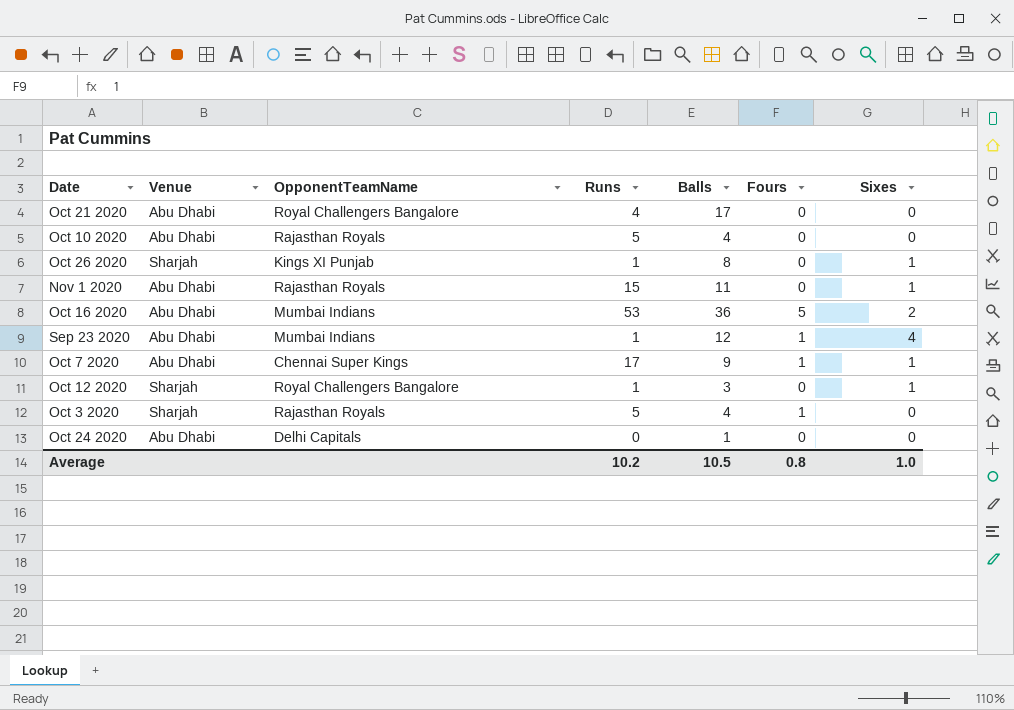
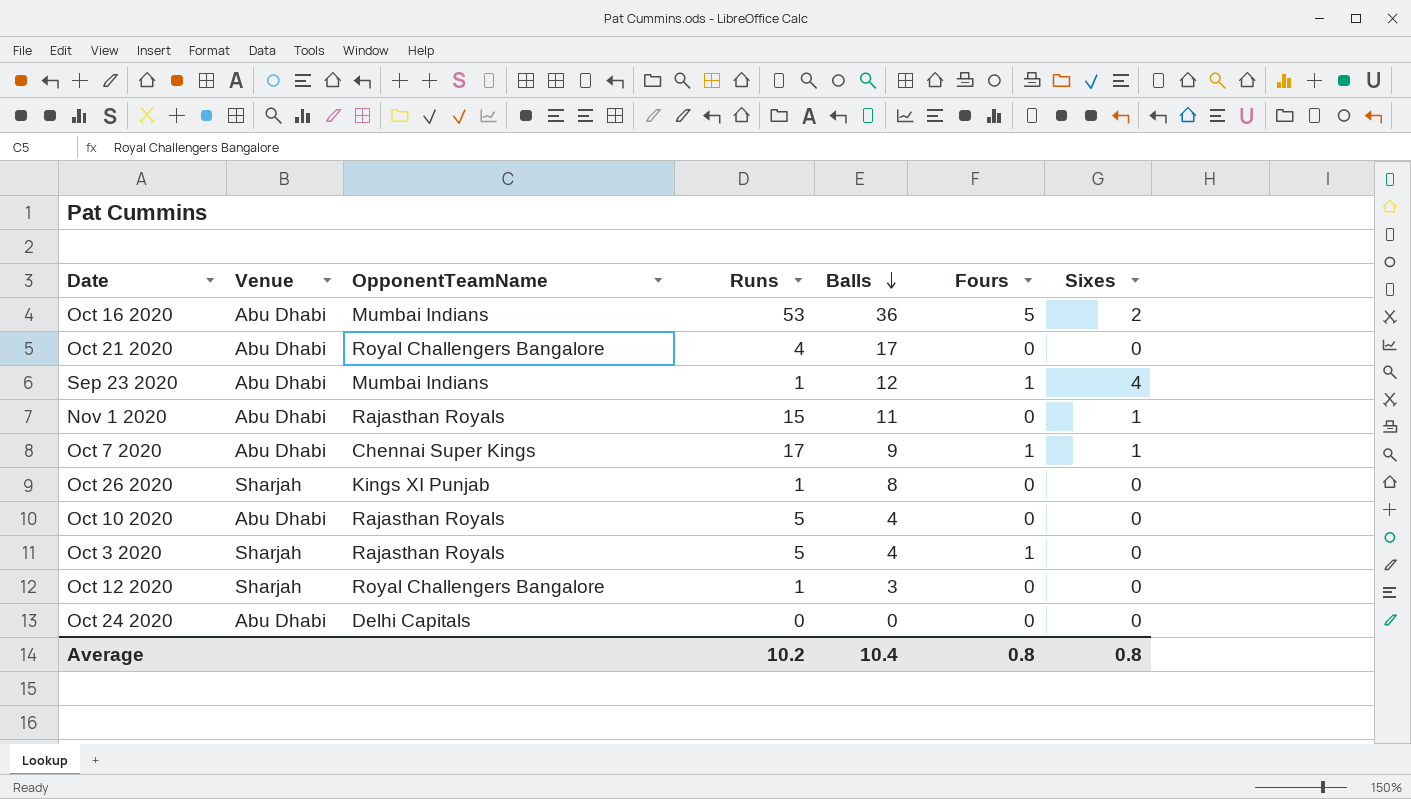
row order: none -> Balls descending
Oct 26 2020 | Sixes: 1 -> 0
Oct 12 2020 | Sixes: 1 -> 0
Oct 24 2020 | Balls: 1 -> 0
Average | Balls: 10.5 -> 10.4
Average | Sixes: 1.0 -> 0.8

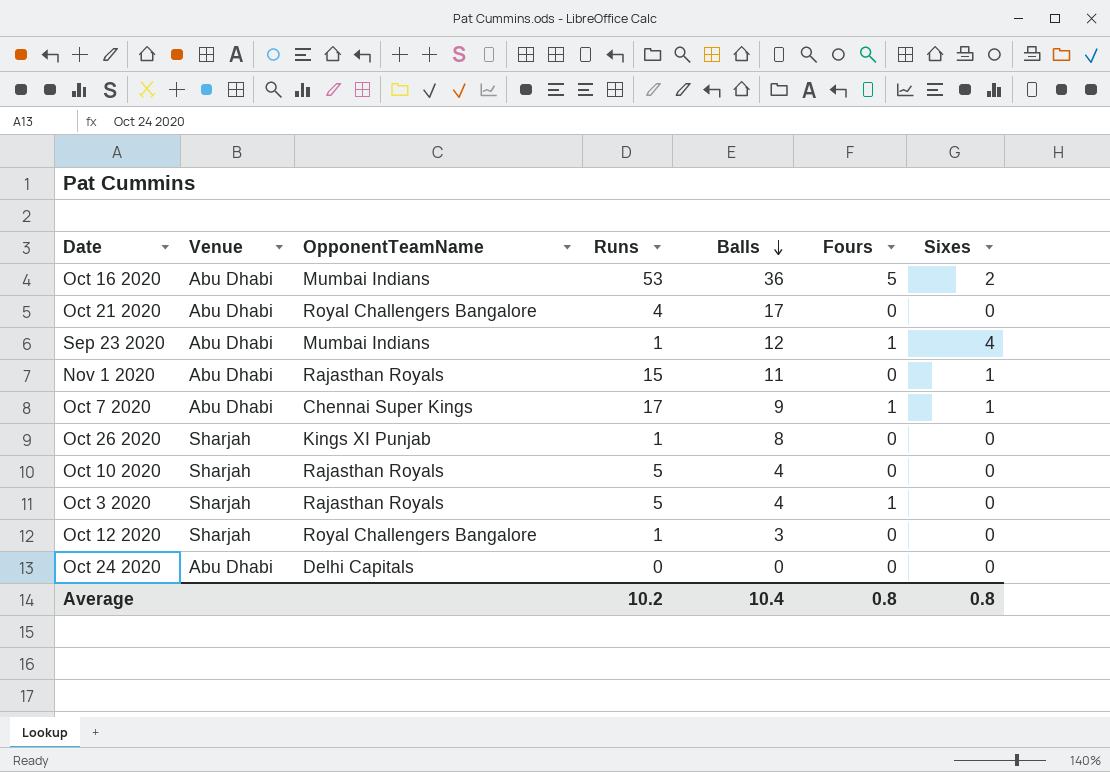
Oct 10 2020 | Venue: Abu Dhabi -> Sharjah

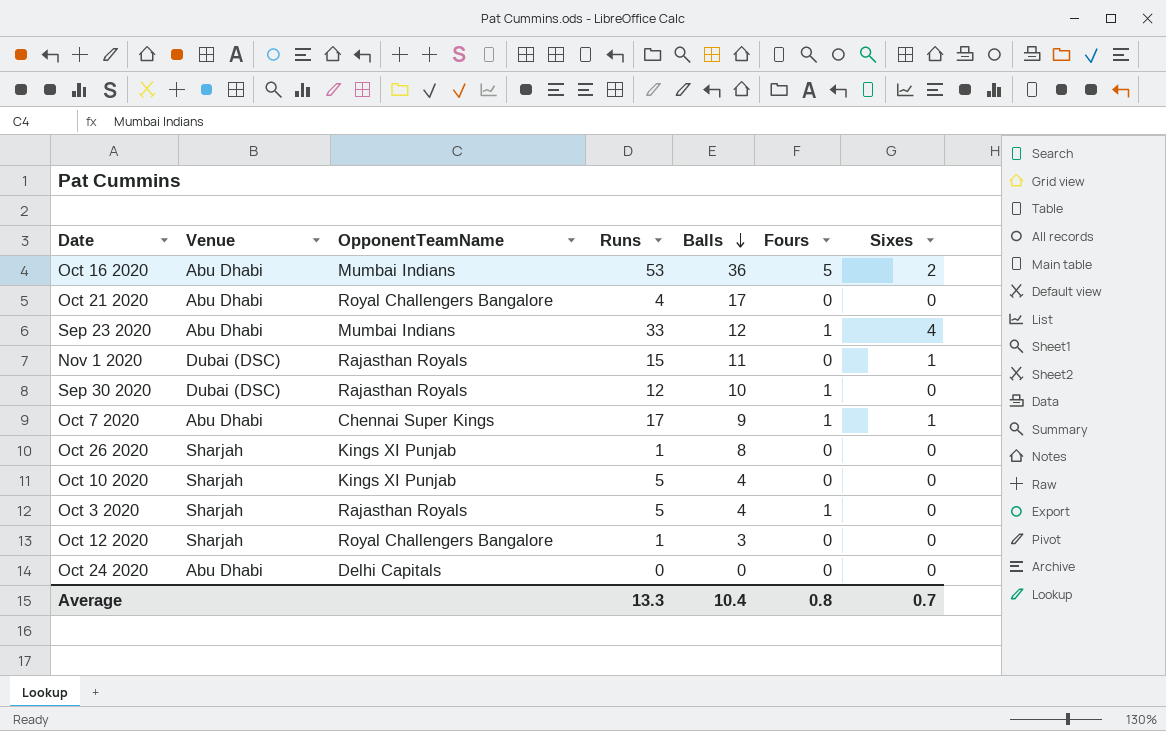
Sep 23 2020 | Runs: 1 -> 33
Nov 1 2020 | Venue: Abu Dhabi -> Dubai (DSC)
row Sep 30 2020: none -> Dubai (DSC) | Rajasthan Royals | 12 | 10 | 1 | 0
Oct 10 2020 | OpponentTeamName: Rajasthan Royals -> Kings XI Punjab
Average | Runs: 10.2 -> 13.3
Average | Sixes: 0.8 -> 0.7

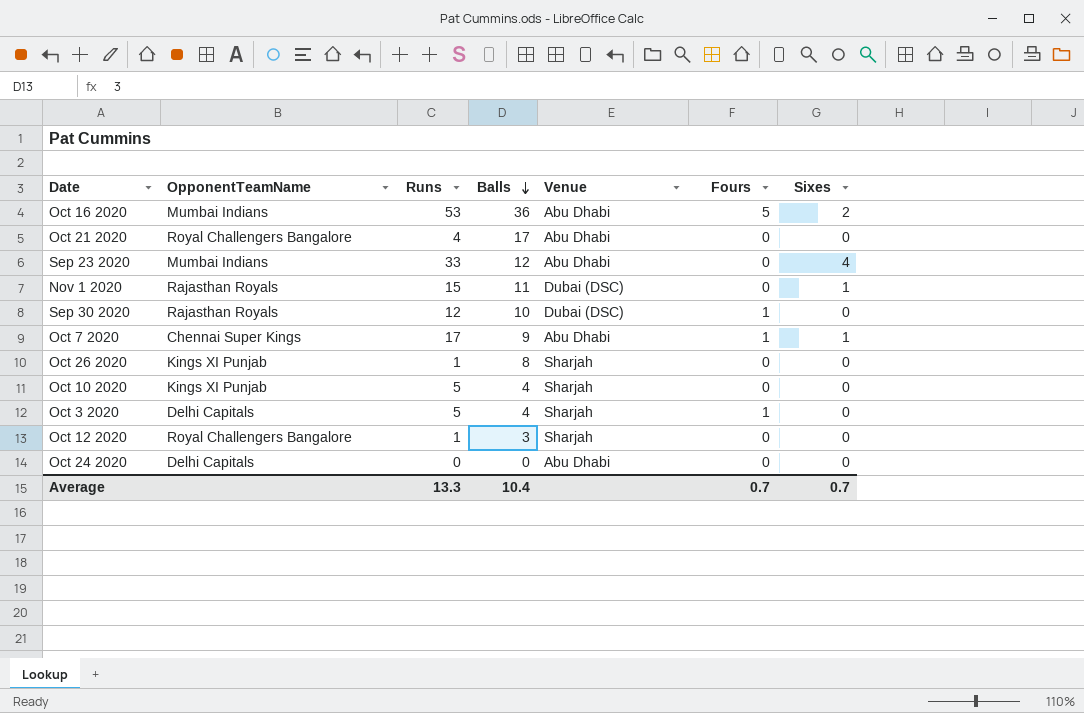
column Venue | position: 2 -> 5
Sep 23 2020 | Fours: 1 -> 0
Oct 3 2020 | OpponentTeamName: Rajasthan Royals -> Delhi Capitals
Average | Fours: 0.8 -> 0.7

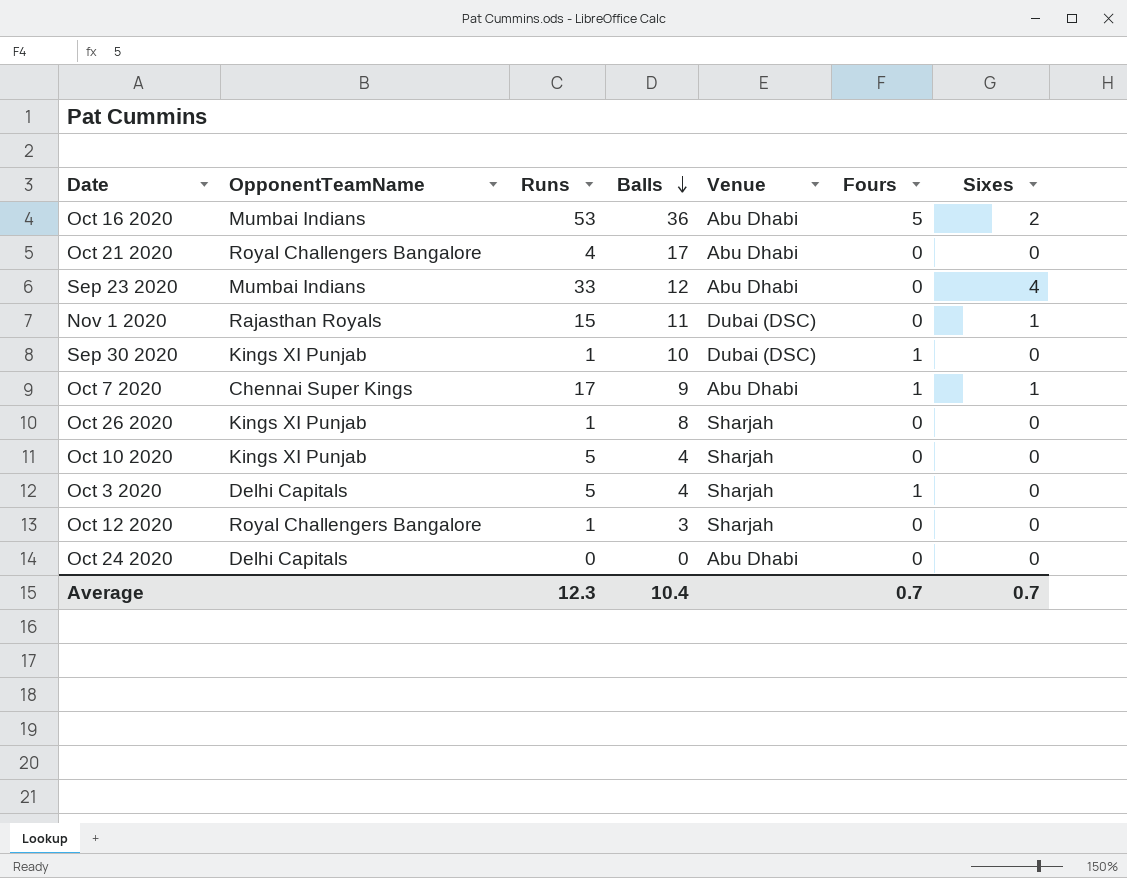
Sep 30 2020 | OpponentTeamName: Rajasthan Royals -> Kings XI Punjab
Sep 30 2020 | Runs: 12 -> 1
Average | Runs: 13.3 -> 12.3

